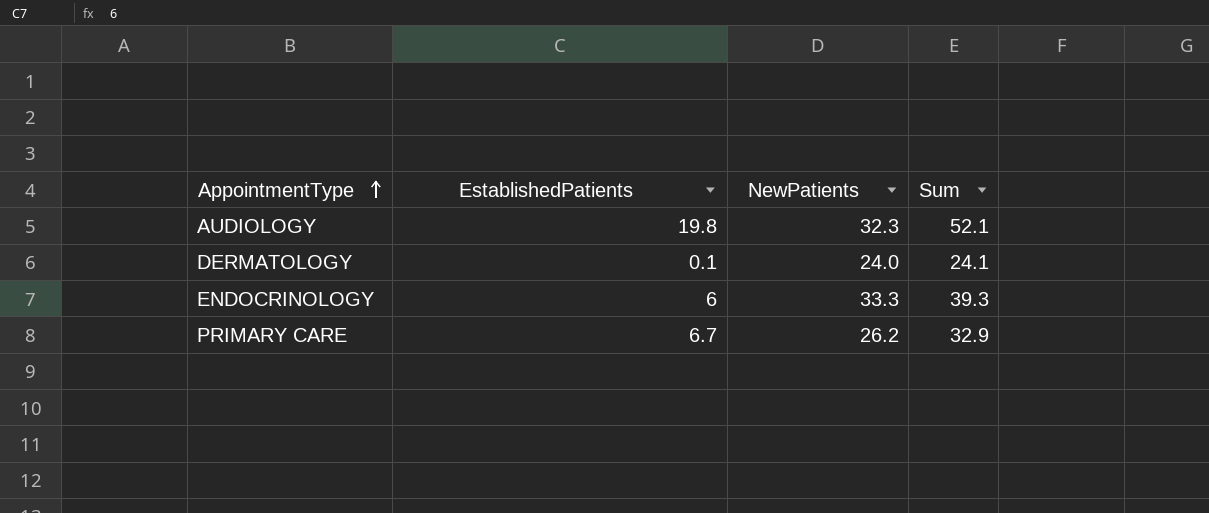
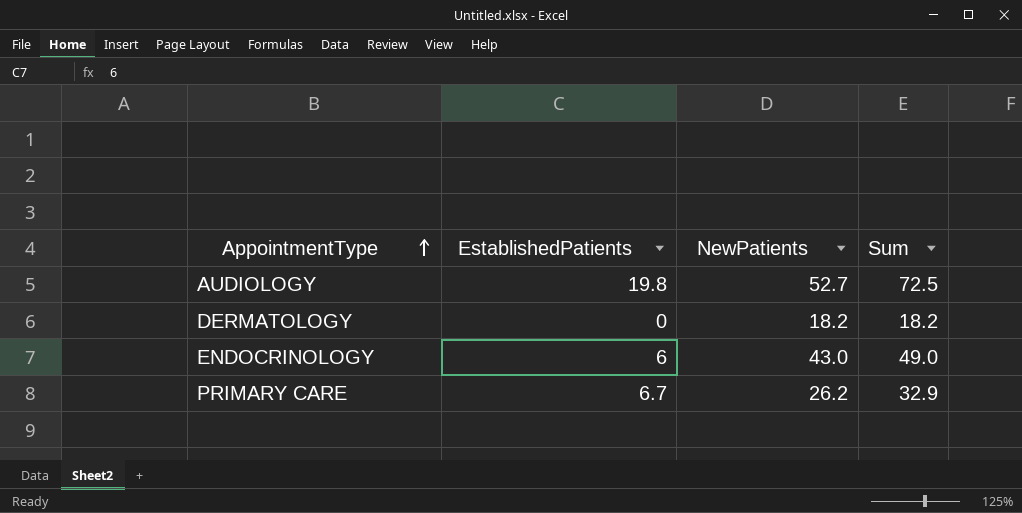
AUDIOLOGY | NewPatients: 32.3 -> 52.7
AUDIOLOGY | Sum: 52.1 -> 72.5
DERMATOLOGY | EstablishedPatients: 0.1 -> 0
DERMATOLOGY | NewPatients: 24.0 -> 18.2
DERMATOLOGY | Sum: 24.1 -> 18.2
ENDOCRINOLOGY | NewPatients: 33.3 -> 43.0
ENDOCRINOLOGY | Sum: 39.3 -> 49.0

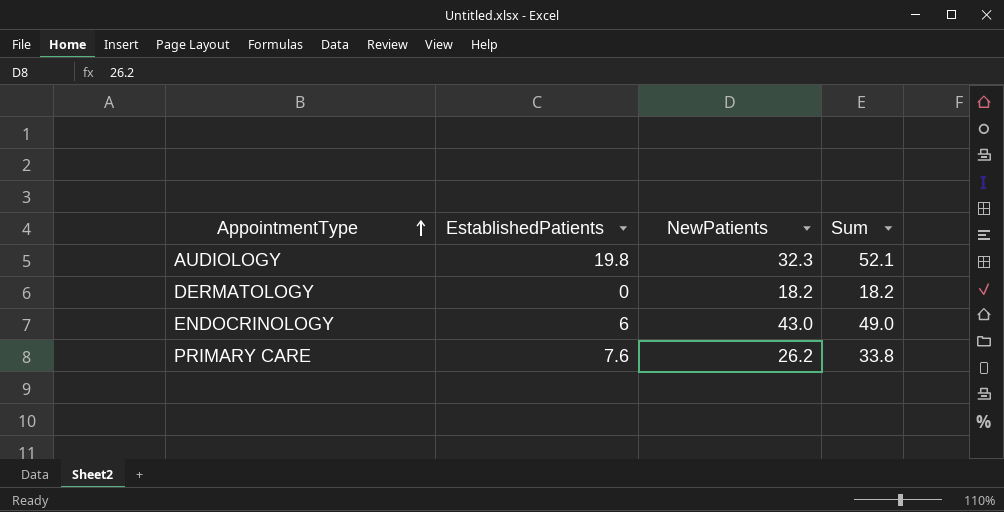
AUDIOLOGY | NewPatients: 52.7 -> 32.3
AUDIOLOGY | Sum: 72.5 -> 52.1
PRIMARY CARE | EstablishedPatients: 6.7 -> 7.6
PRIMARY CARE | Sum: 32.9 -> 33.8

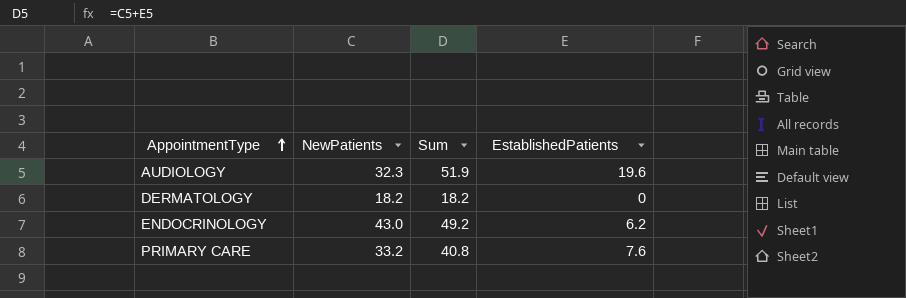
column EstablishedPatients | position: 2 -> 4
AUDIOLOGY | Sum: 52.1 -> 51.9
AUDIOLOGY | EstablishedPatients: 19.8 -> 19.6
ENDOCRINOLOGY | Sum: 49.0 -> 49.2
ENDOCRINOLOGY | EstablishedPatients: 6 -> 6.2
PRIMARY CARE | NewPatients: 26.2 -> 33.2
PRIMARY CARE | Sum: 33.8 -> 40.8

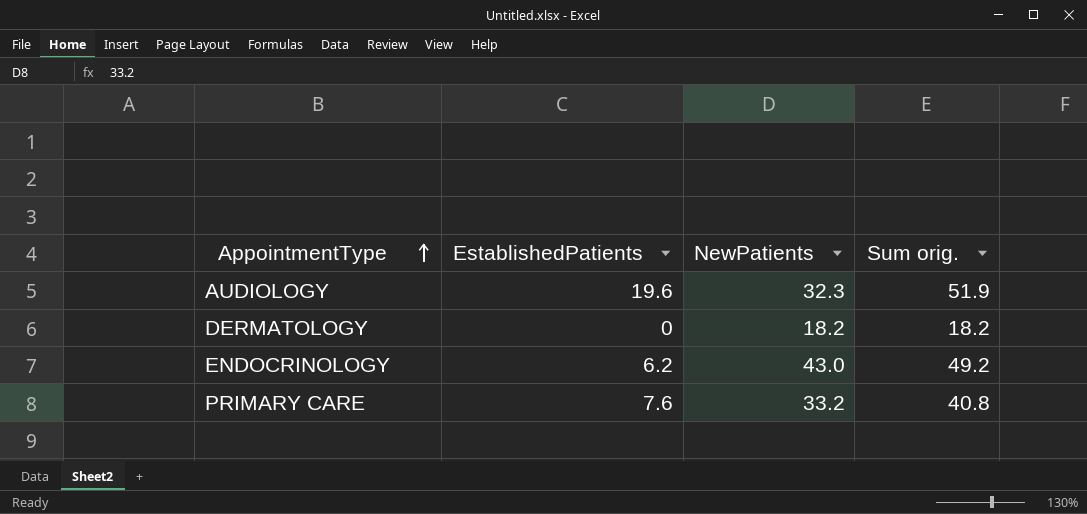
column EstablishedPatients | position: 4 -> 2
column name: Sum -> Sum orig.

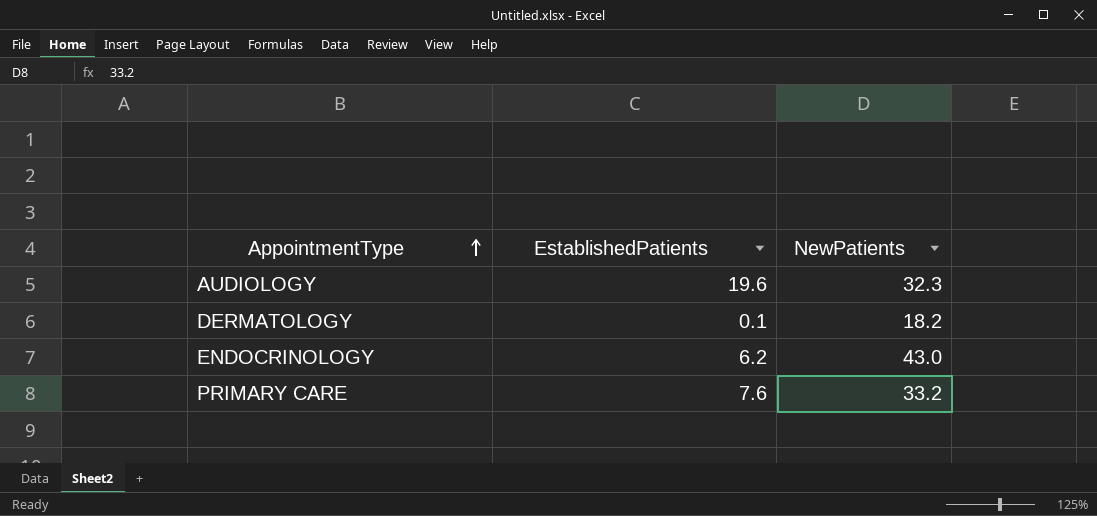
column Sum orig. | formula: [EstablishedPatients] + [NewPatients] -> none
DERMATOLOGY | EstablishedPatients: 0 -> 0.1

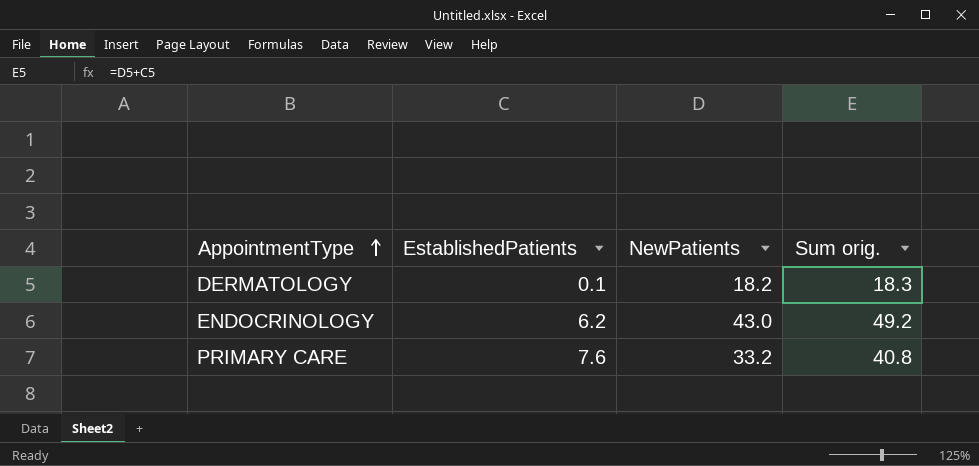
column Sum orig. | formula: none -> [EstablishedPatients] + [NewPatients]
row AUDIOLOGY: 19.6 | 32.3 -> none

